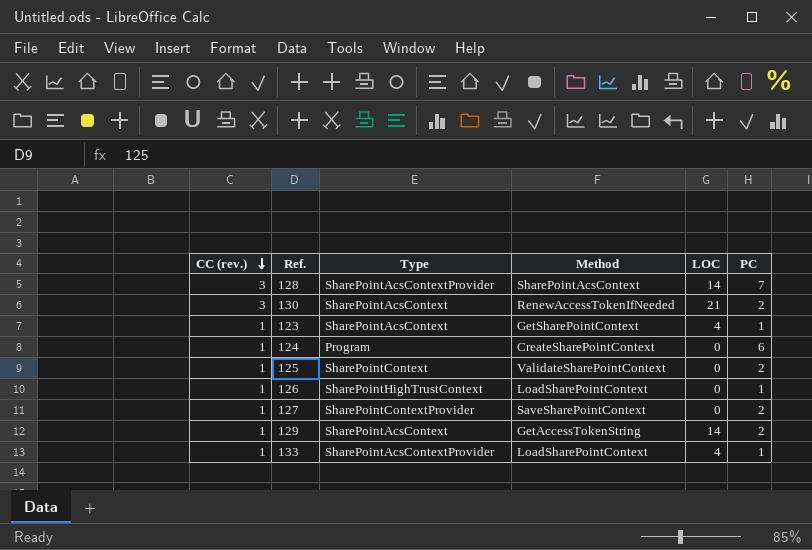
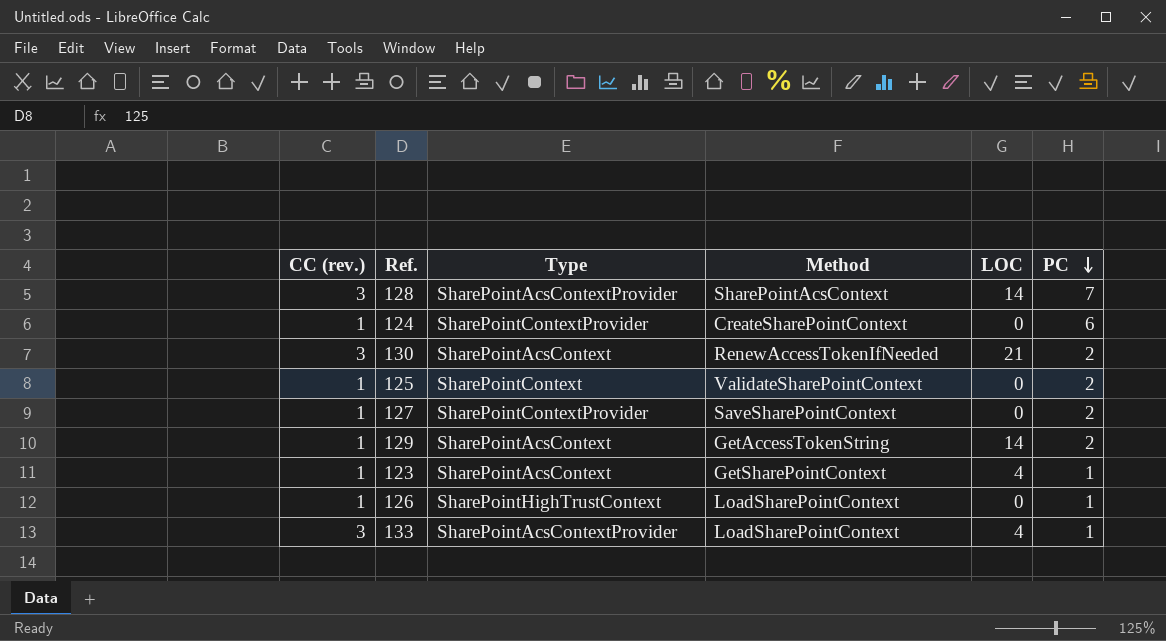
row order: CC (rev.) descending -> PC descending
124 | Type: Program -> SharePointContextProvider
133 | CC (rev.): 1 -> 3

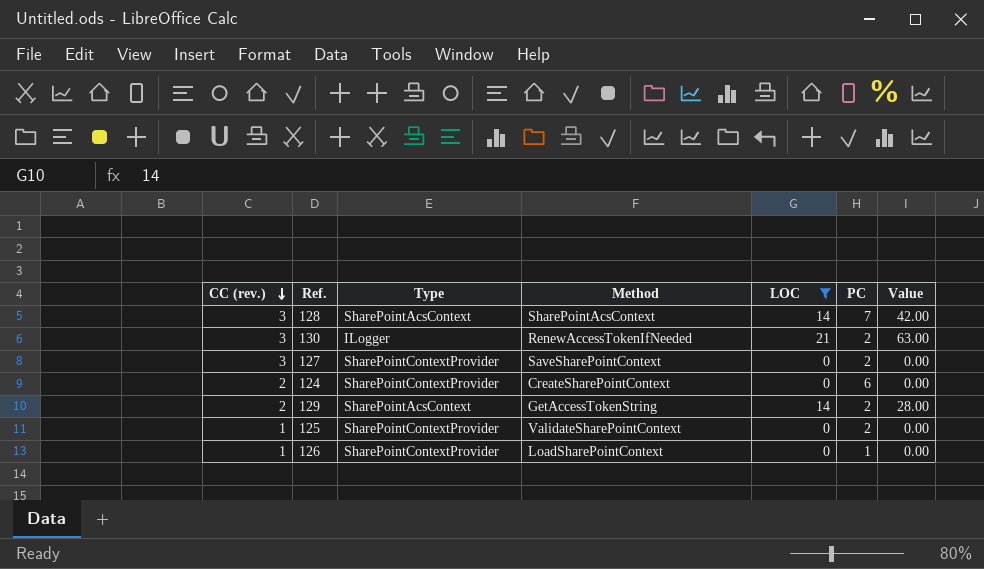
filter: none -> LOC != 4
row order: PC descending -> CC (rev.) descending
column Value | formula: none -> [CC (rev.)] * [LOC]
128 | Type: SharePointAcsContextProvider -> SharePointAcsContext
130 | Type: SharePointAcsContext -> ILogger
127 | CC (rev.): 1 -> 3
124 | CC (rev.): 1 -> 2
129 | CC (rev.): 1 -> 2
125 | Type: SharePointContext -> SharePointContextProvider
126 | Type: SharePointHighTrustContext -> SharePointContextProvider

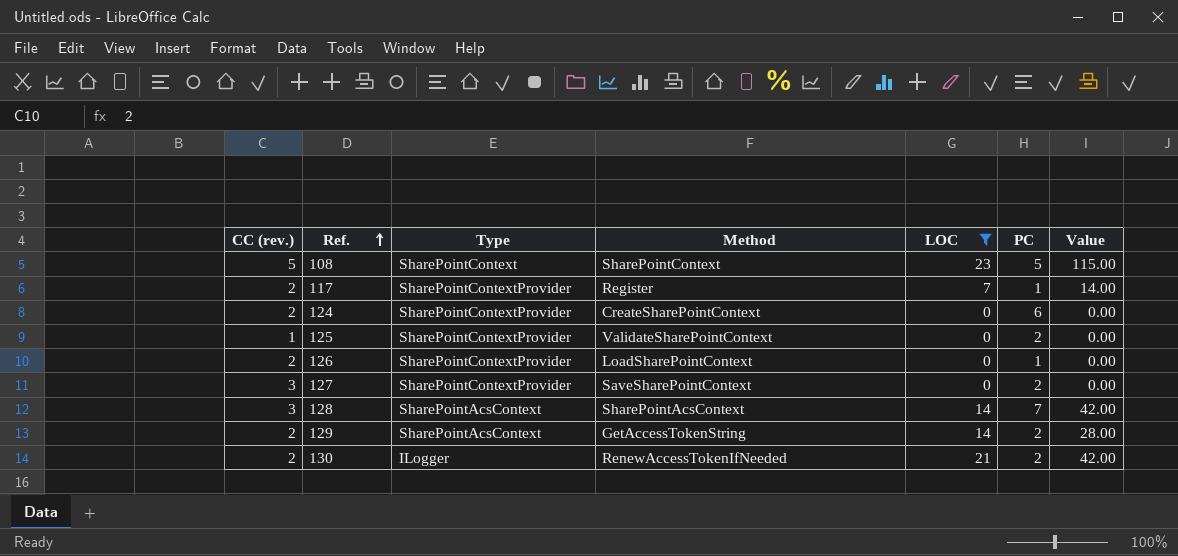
row order: CC (rev.) descending -> Ref. ascending
row 108: none -> 5 | SharePointContext | SharePointContext | 23 | 5 | 115.00
row 117: none -> 2 | SharePointContextProvider | Register | 7 | 1 | 14.00
126 | CC (rev.): 1 -> 2
130 | CC (rev.): 3 -> 2
130 | Value: 63.00 -> 42.00

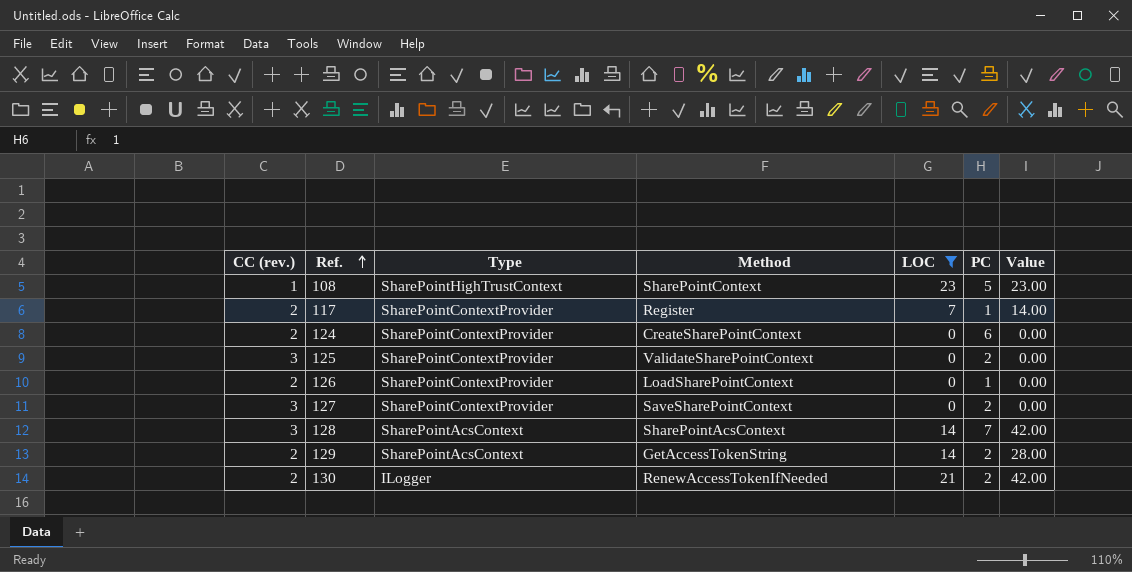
108 | CC (rev.): 5 -> 1
108 | Type: SharePointContext -> SharePointHighTrustContext
108 | Value: 115.00 -> 23.00
125 | CC (rev.): 1 -> 3

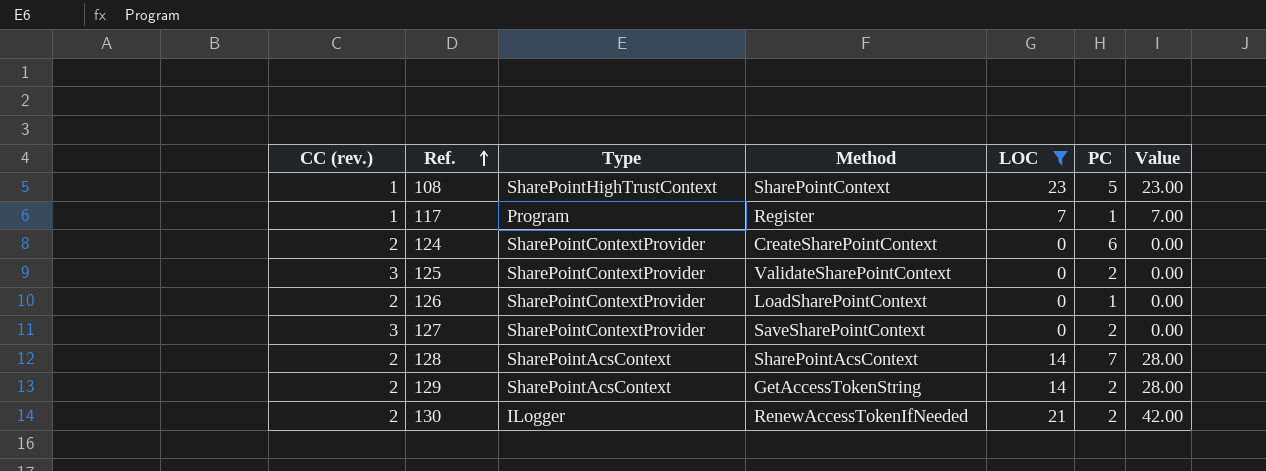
117 | CC (rev.): 2 -> 1
117 | Type: SharePointContextProvider -> Program
117 | Value: 14.00 -> 7.00
128 | CC (rev.): 3 -> 2
128 | Value: 42.00 -> 28.00

